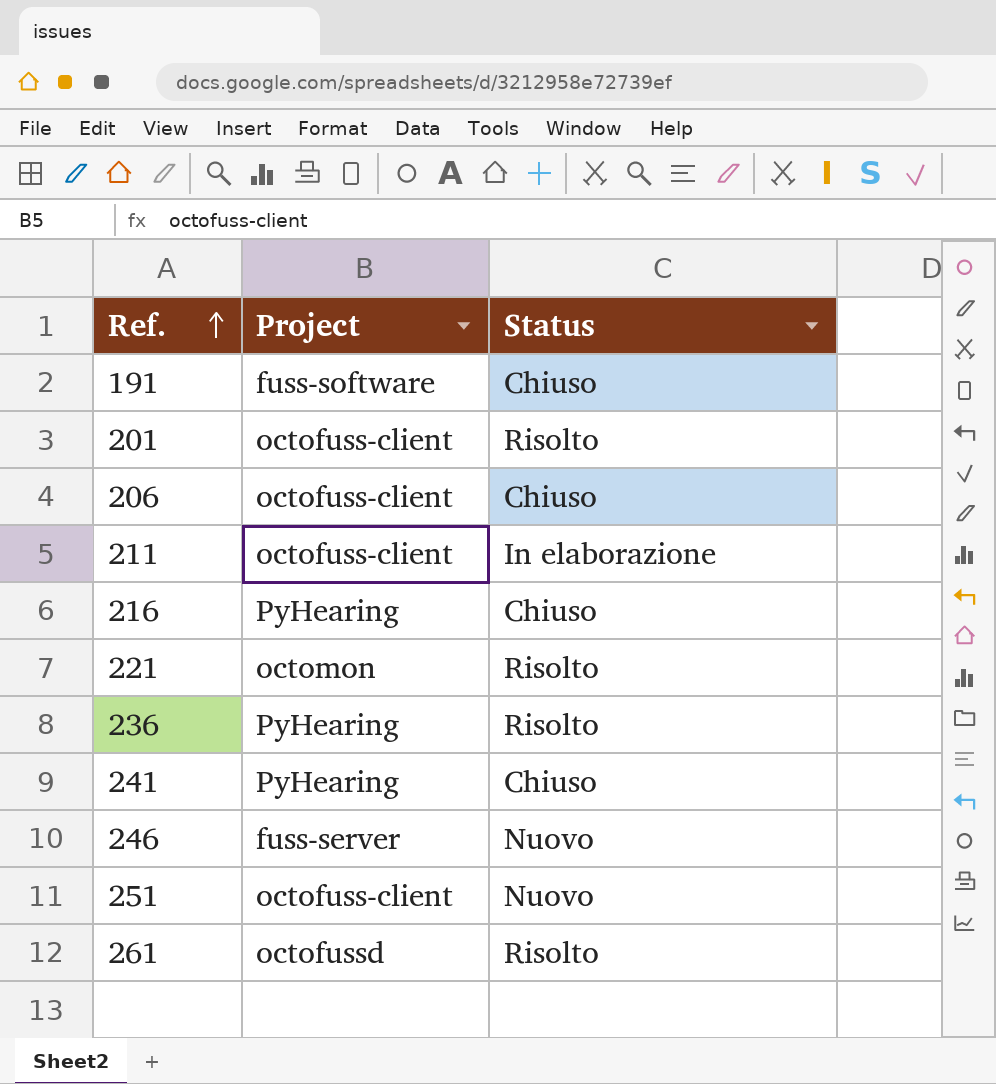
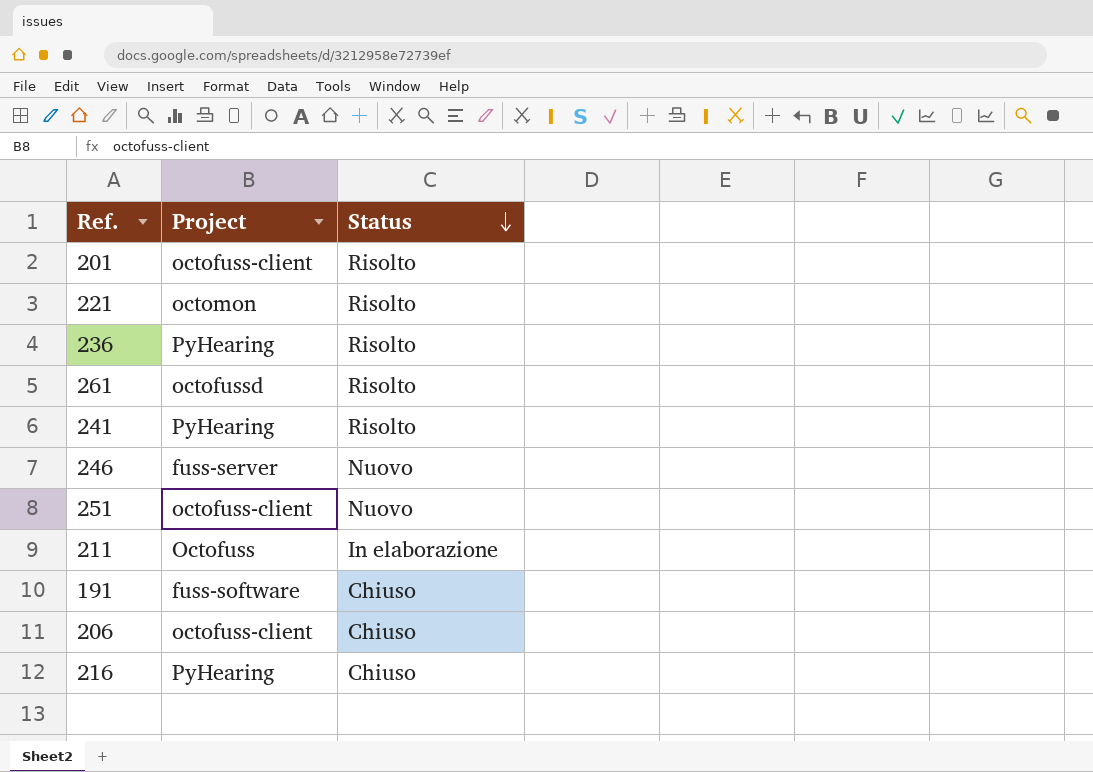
row order: Ref. ascending -> Status descending
241 | Status: Chiuso -> Risolto
211 | Project: octofuss-client -> Octofuss

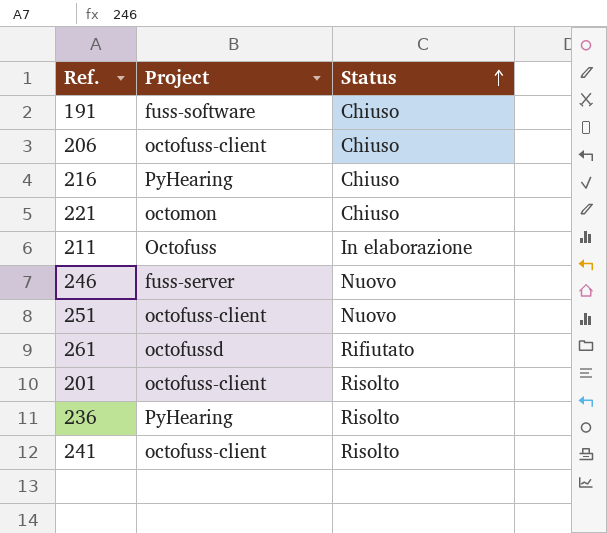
row order: Status descending -> Status ascending
221 | Status: Risolto -> Chiuso
261 | Status: Risolto -> Rifiutato
241 | Project: PyHearing -> octofuss-client

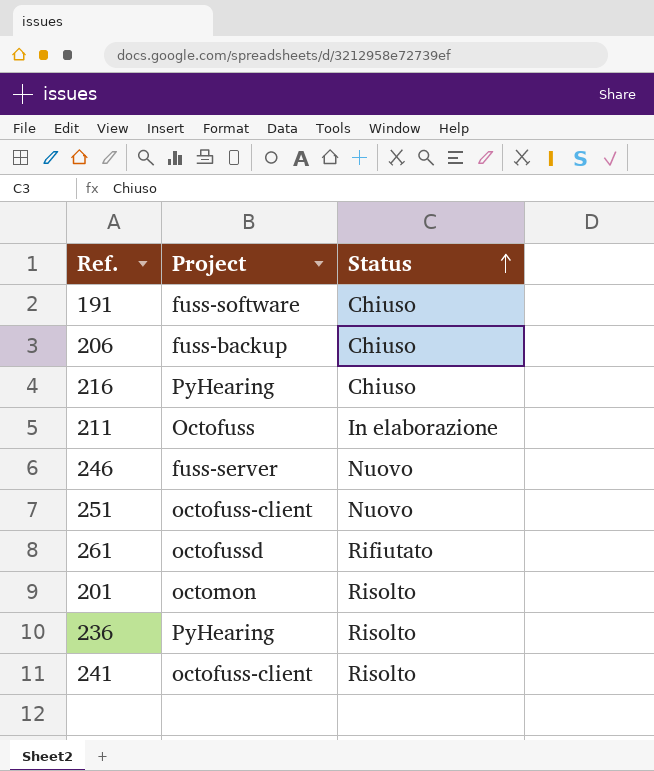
row 221: octomon | Chiuso -> none
206 | Project: octofuss-client -> fuss-backup
201 | Project: octofuss-client -> octomon

